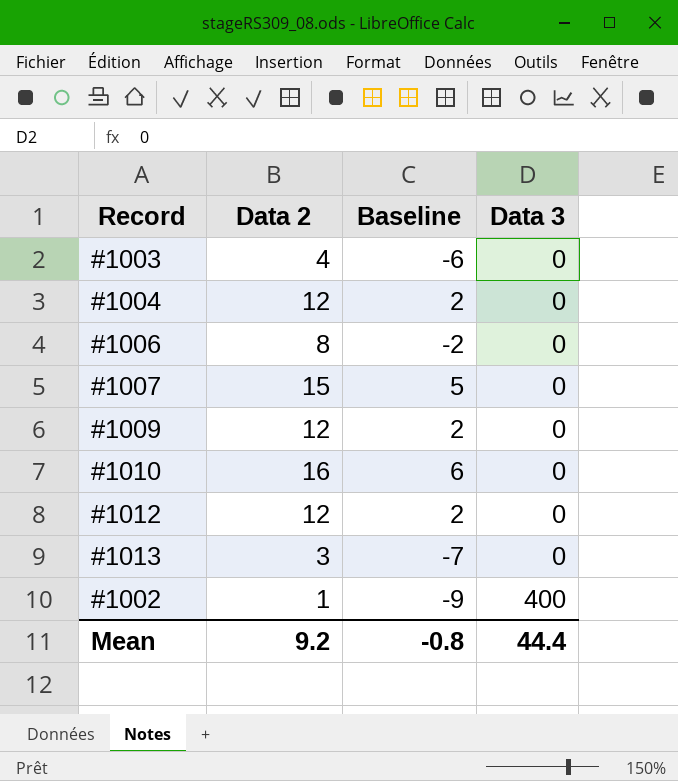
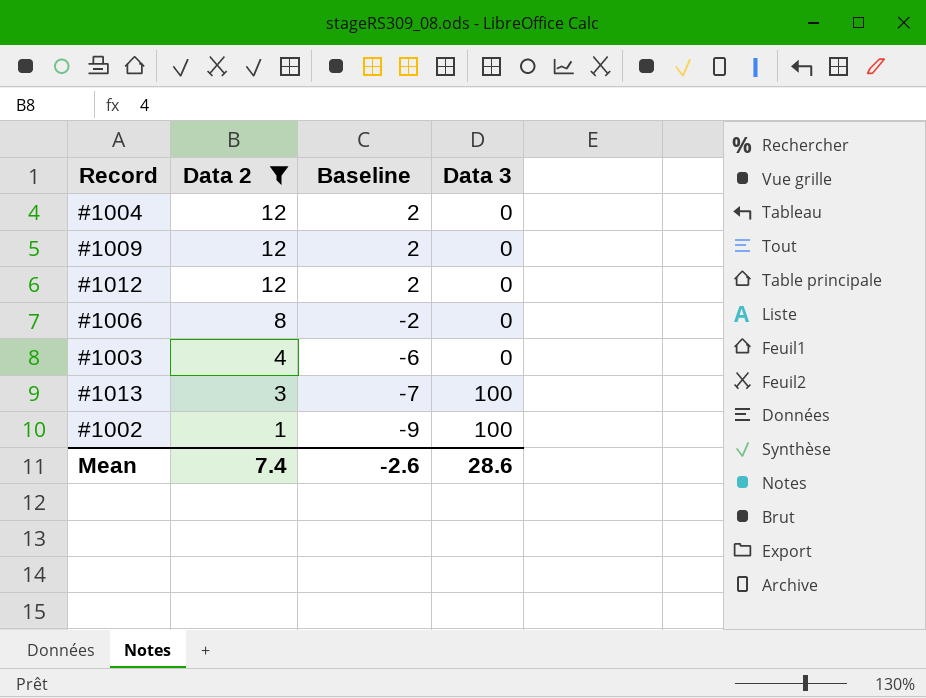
filter: none -> Data 2 <= 12
row order: Data 3 ascending -> Data 2 descending
#1013 | Data 3: 0 -> 100
#1002 | Data 3: 400 -> 100
Mean | Data 2: 9.2 -> 7.4
Mean | Baseline: -0.8 -> -2.6
Mean | Data 3: 44.4 -> 28.6

